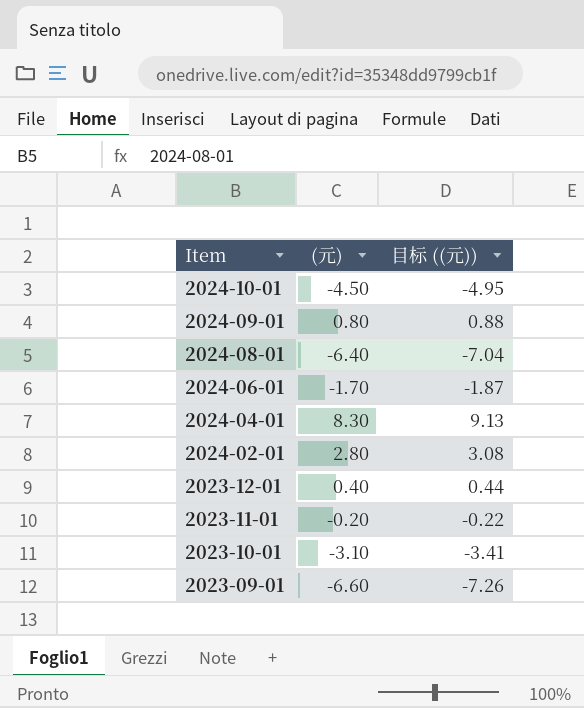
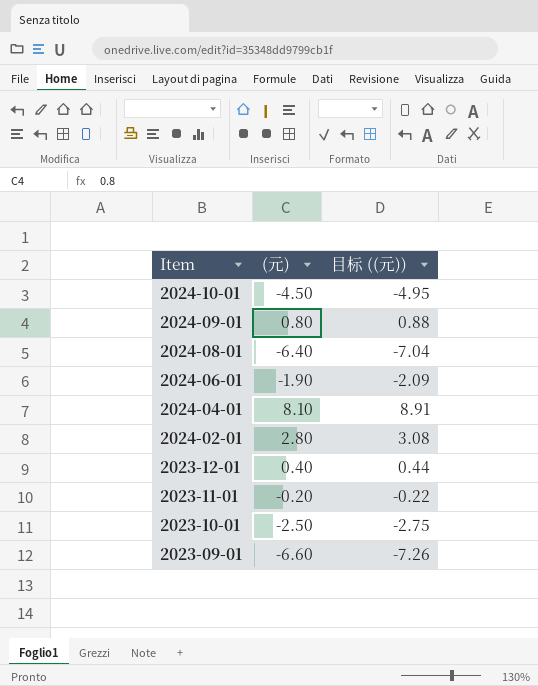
2024-06-01 | (元): -1.70 -> -1.90
2024-06-01 | 目标 ((元)): -1.87 -> -2.09
2024-04-01 | (元): 8.30 -> 8.10
2024-04-01 | 目标 ((元)): 9.13 -> 8.91
2023-10-01 | (元): -3.10 -> -2.50
2023-10-01 | 目标 ((元)): -3.41 -> -2.75

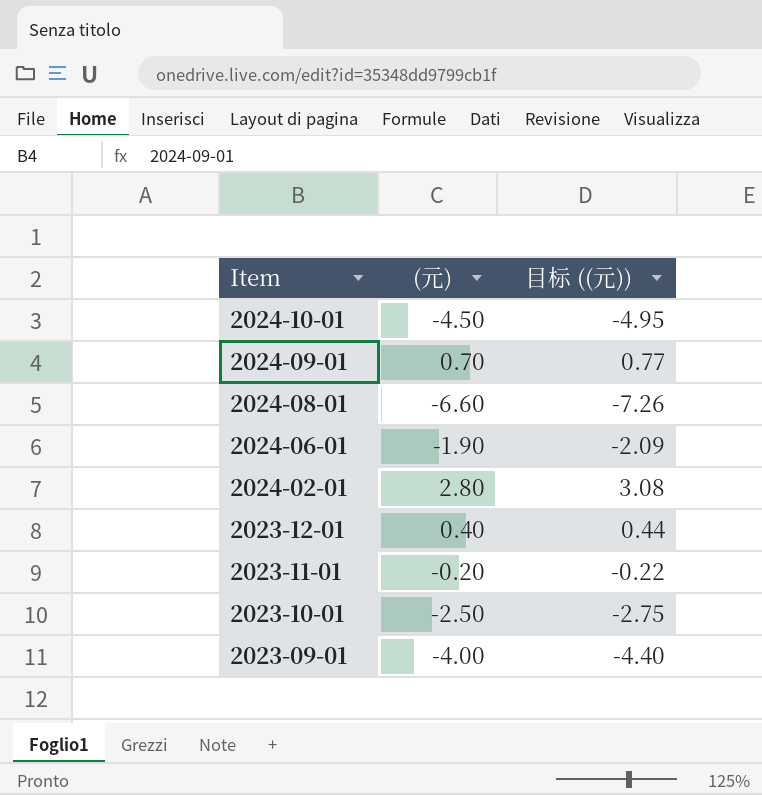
row 2024-04-01: 8.10 | 8.91 -> none
2024-09-01 | (元): 0.80 -> 0.70
2024-09-01 | 目标 ((元)): 0.88 -> 0.77
2024-08-01 | (元): -6.40 -> -6.60
2024-08-01 | 目标 ((元)): -7.04 -> -7.26
2023-09-01 | (元): -6.60 -> -4.00
2023-09-01 | 目标 ((元)): -7.26 -> -4.40

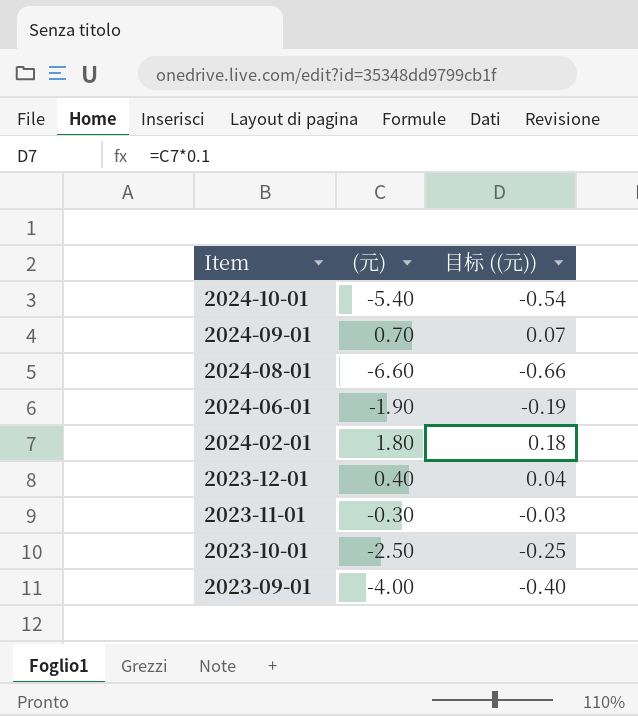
column 目标 ((元)) | formula: [(元)] * 1.1 -> [(元)] * 0.1
2024-10-01 | (元): -4.50 -> -5.40
2024-02-01 | (元): 2.80 -> 1.80
2023-11-01 | (元): -0.20 -> -0.30

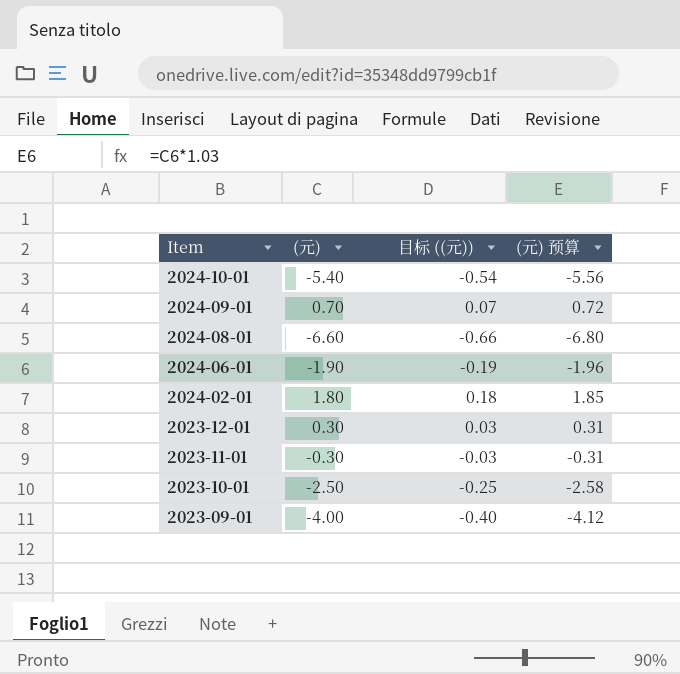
column (元) 预算 | formula: none -> [(元)] * 1.03
2023-12-01 | (元): 0.40 -> 0.30
2023-12-01 | 目标 ((元)): 0.04 -> 0.03

